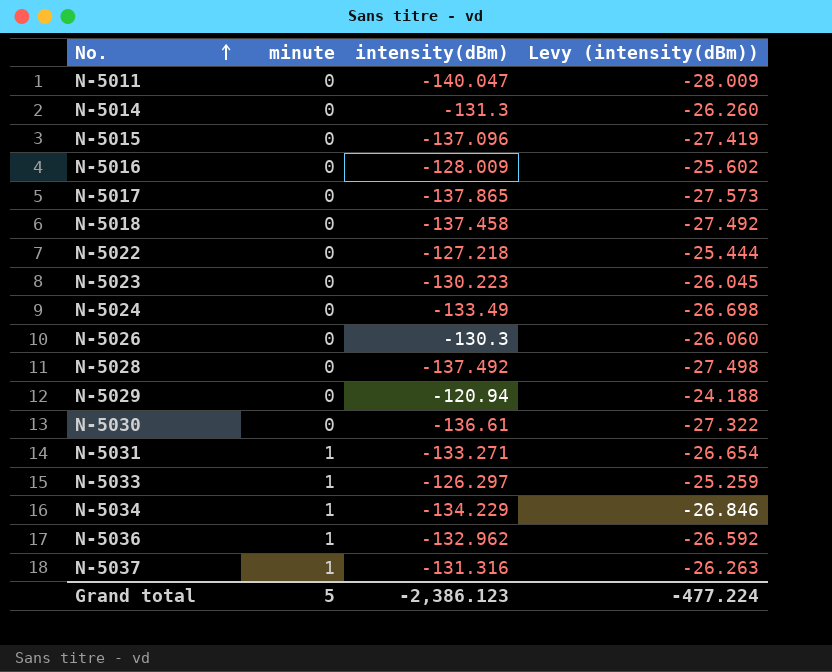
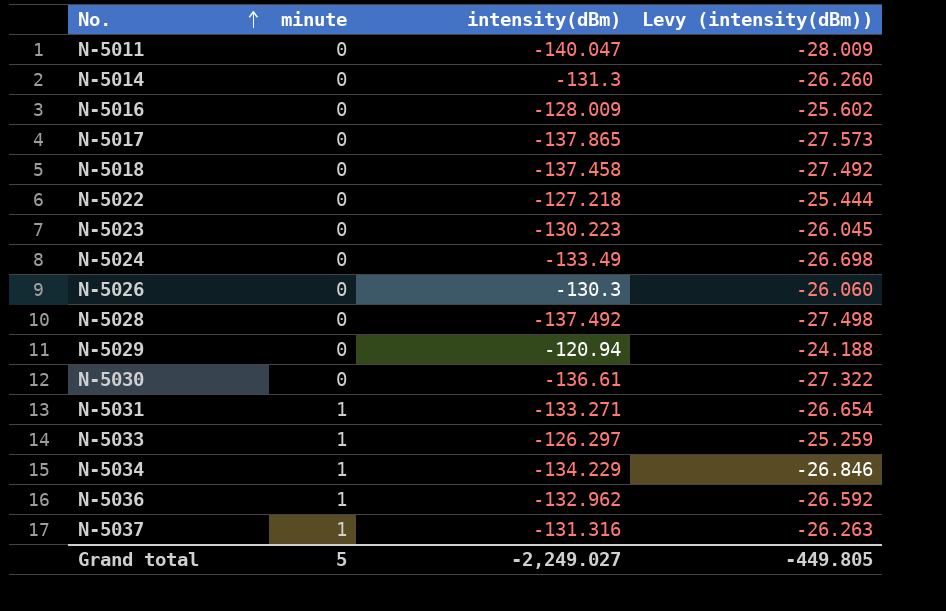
row N-5015: 0 | -137.096 | -27.419 -> none
Grand total | intensity(dBm): -2,386.123 -> -2,249.027
Grand total | Levy (intensity(dBm)): -477.224 -> -449.805

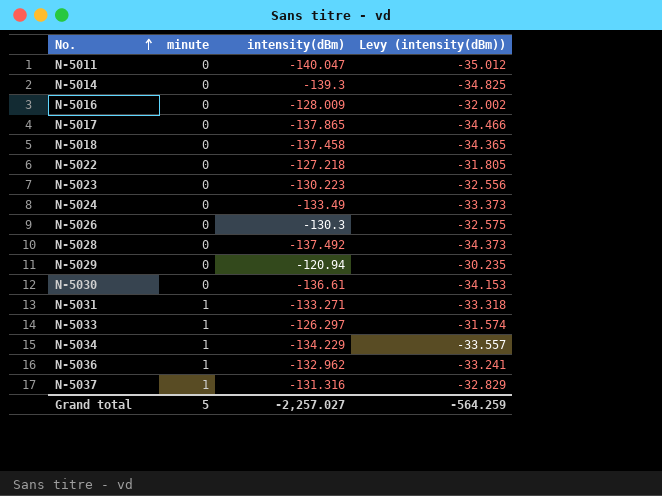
column Levy (intensity(dBm)) | formula: [intensity(dBm)] * 0.2 -> [intensity(dBm)] * 0.25
N-5014 | intensity(dBm): -131.3 -> -139.3
Grand total | intensity(dBm): -2,249.027 -> -2,257.027
Grand total | Levy (intensity(dBm)): -449.805 -> -564.259

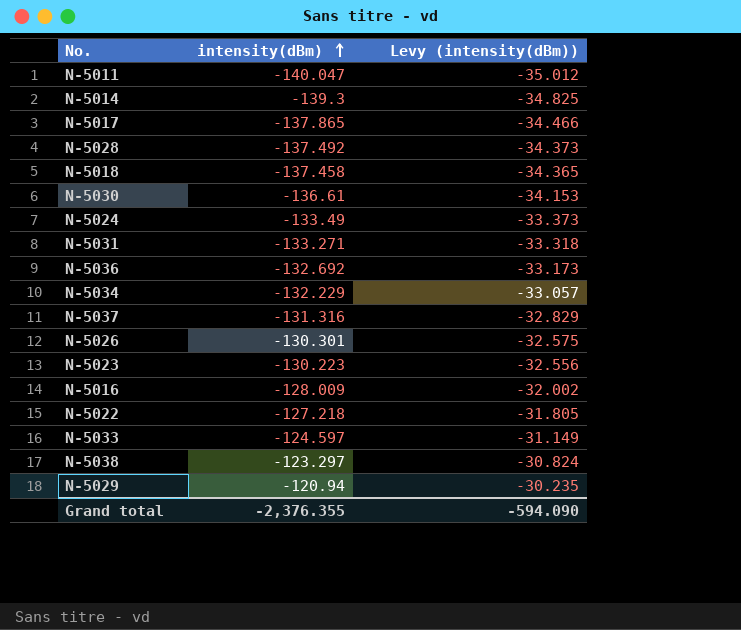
row order: No. ascending -> intensity(dBm) ascending
column minute | position: 2 -> none
N-5036 | intensity(dBm): -132.962 -> -132.692
N-5036 | Levy (intensity(dBm)): -33.241 -> -33.173
N-5034 | intensity(dBm): -134.229 -> -132.229
N-5034 | Levy (intensity(dBm)): -33.557 -> -33.057
N-5026 | intensity(dBm): -130.3 -> -130.301
N-5033 | intensity(dBm): -126.297 -> -124.597
N-5033 | Levy (intensity(dBm)): -31.574 -> -31.149
row N-5038: none -> -123.297 | -30.824
Grand total | intensity(dBm): -2,257.027 -> -2,376.355
Grand total | Levy (intensity(dBm)): -564.259 -> -594.090

